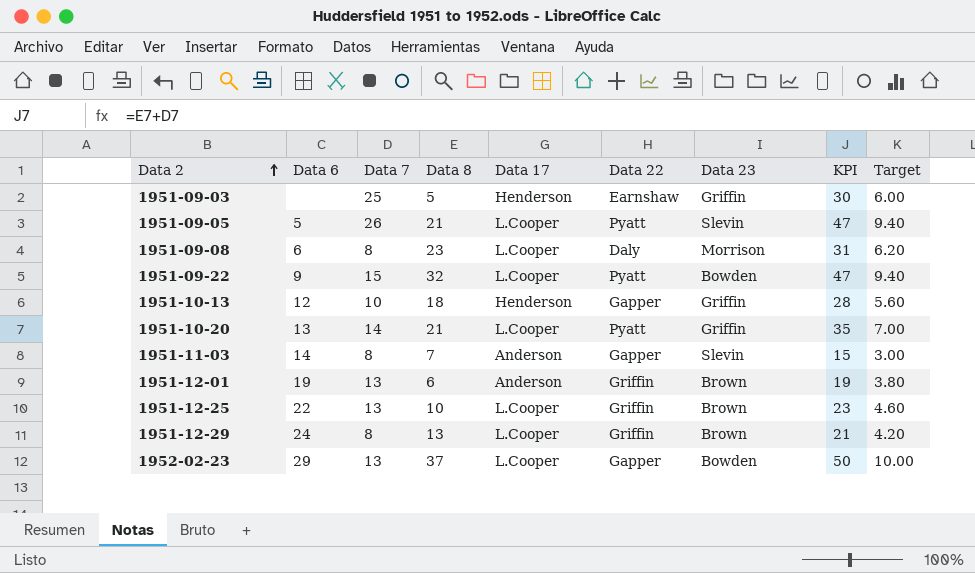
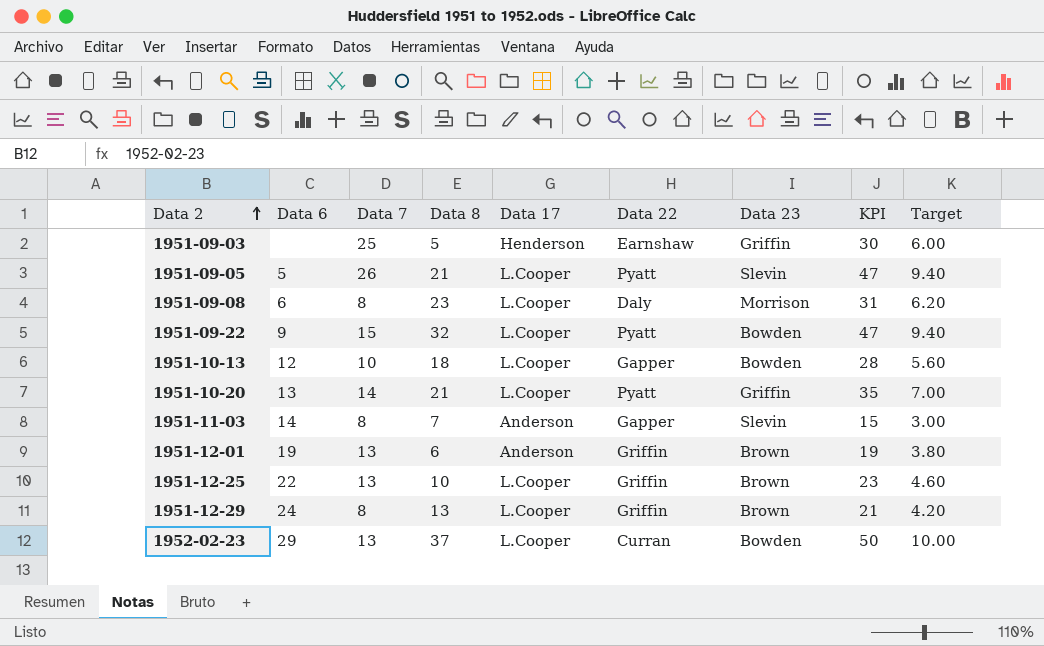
1951-10-13 | Data 17: Henderson -> L.Cooper
1951-10-13 | Data 23: Griffin -> Bowden
1952-02-23 | Data 22: Gapper -> Curran

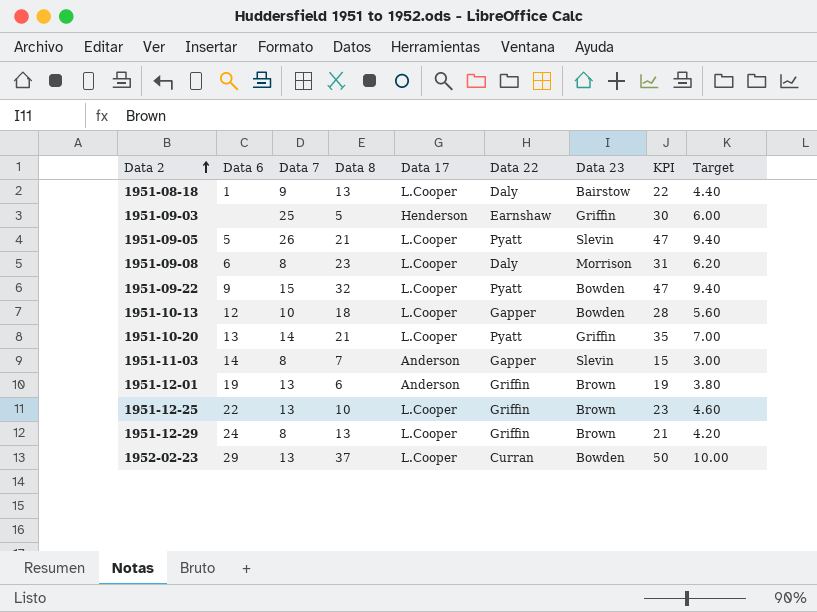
row 1951-08-18: none -> 1 | 9 | 13 | L.Cooper | Daly | Bairstow | 22 | 4.40

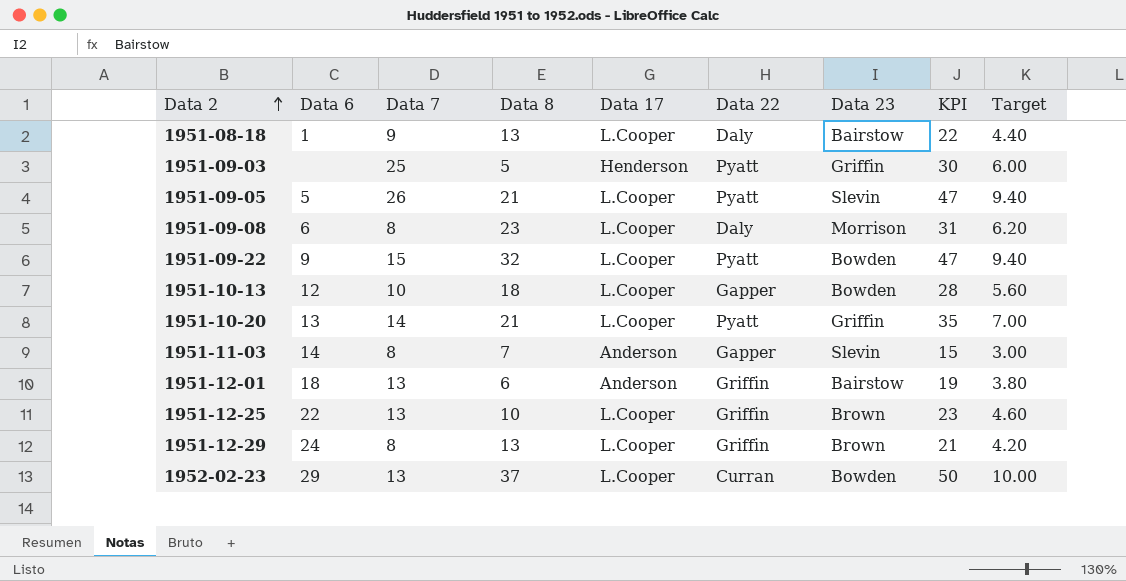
1951-09-03 | Data 22: Earnshaw -> Pyatt
1951-12-01 | Data 6: 19 -> 18
1951-12-01 | Data 23: Brown -> Bairstow

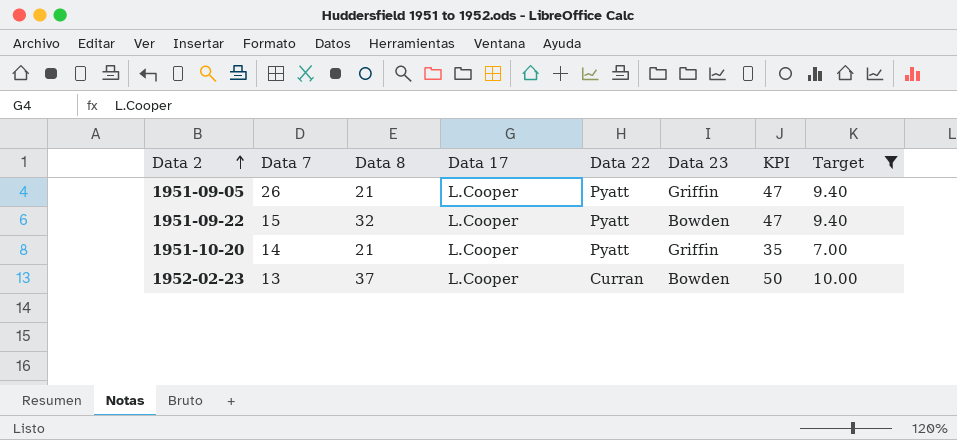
filter: none -> Target >= 7.00
column Data 6 | position: 2 -> none
1951-09-05 | Data 23: Slevin -> Griffin

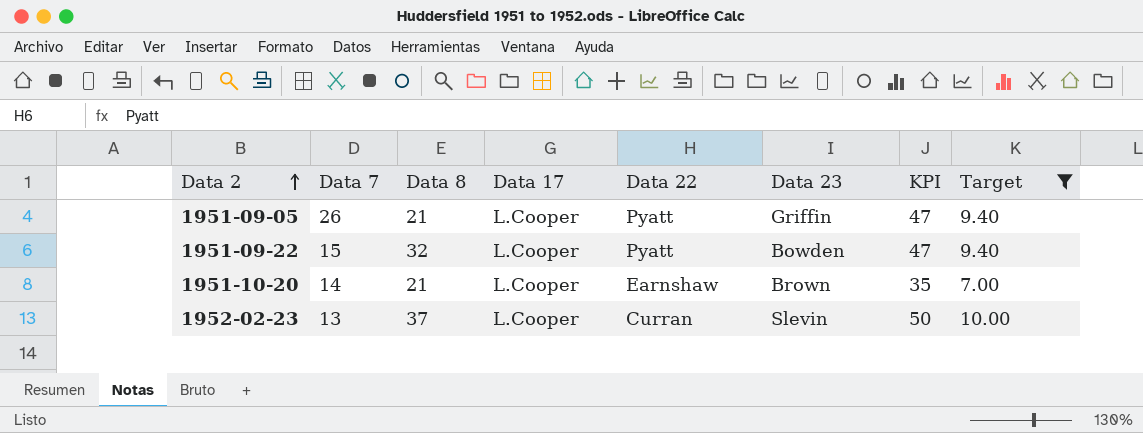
1951-10-20 | Data 22: Pyatt -> Earnshaw
1951-10-20 | Data 23: Griffin -> Brown
1952-02-23 | Data 23: Bowden -> Slevin

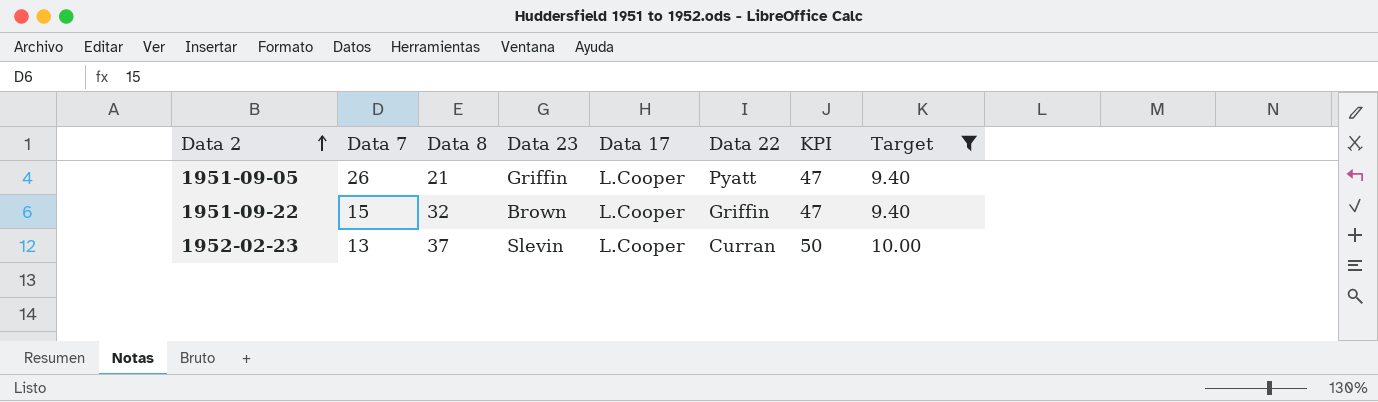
column Data 23 | position: 6 -> 4
row 1951-10-20: 14 | 21 | L.Cooper | Earnshaw | Brown | 35 | 7.00 -> none
1951-09-22 | Data 23: Bowden -> Brown
1951-09-22 | Data 22: Pyatt -> Griffin

